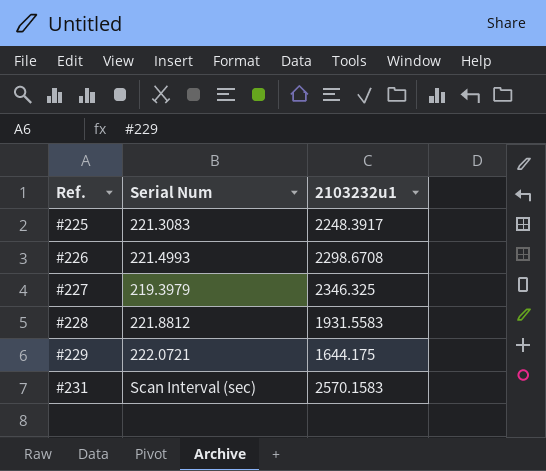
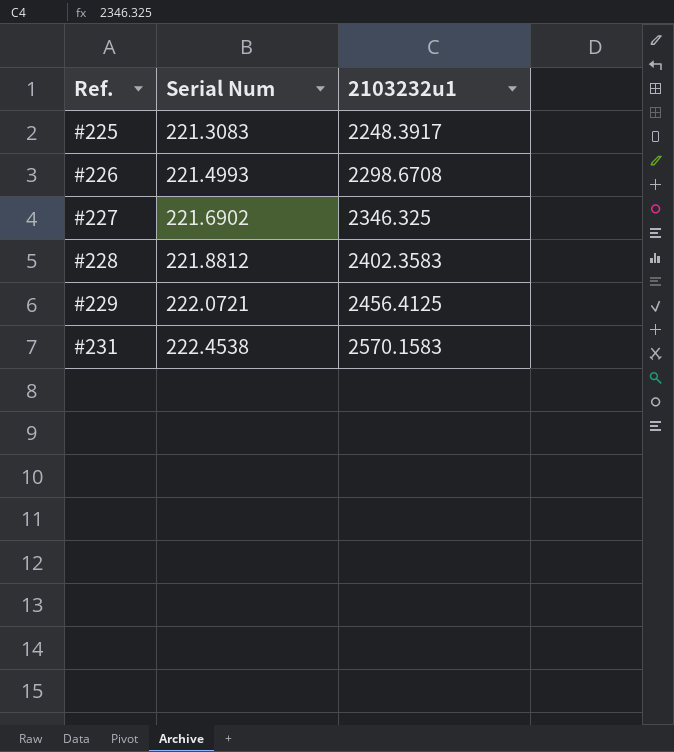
#227 | Serial Num: 219.3979 -> 221.6902
#228 | 2103232u1: 1931.5583 -> 2402.3583
#229 | 2103232u1: 1644.175 -> 2456.4125
#231 | Serial Num: Scan Interval (sec) -> 222.4538

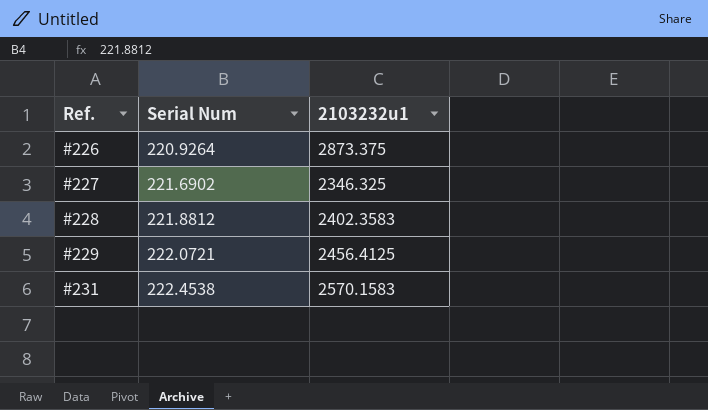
row #225: 221.3083 | 2248.3917 -> none
#226 | Serial Num: 221.4993 -> 220.9264
#226 | 2103232u1: 2298.6708 -> 2873.375

